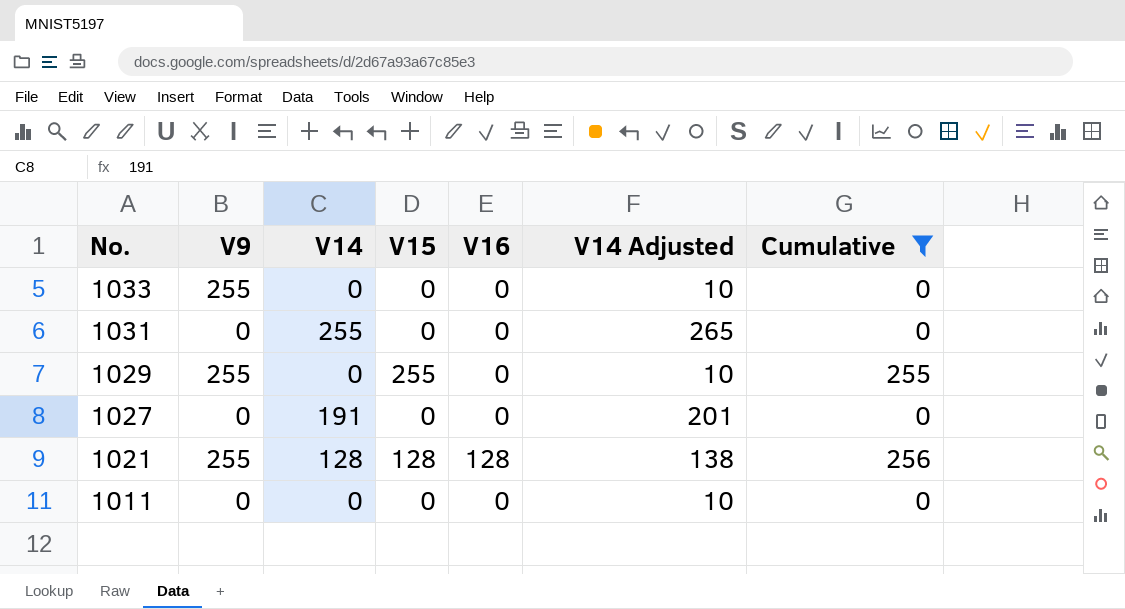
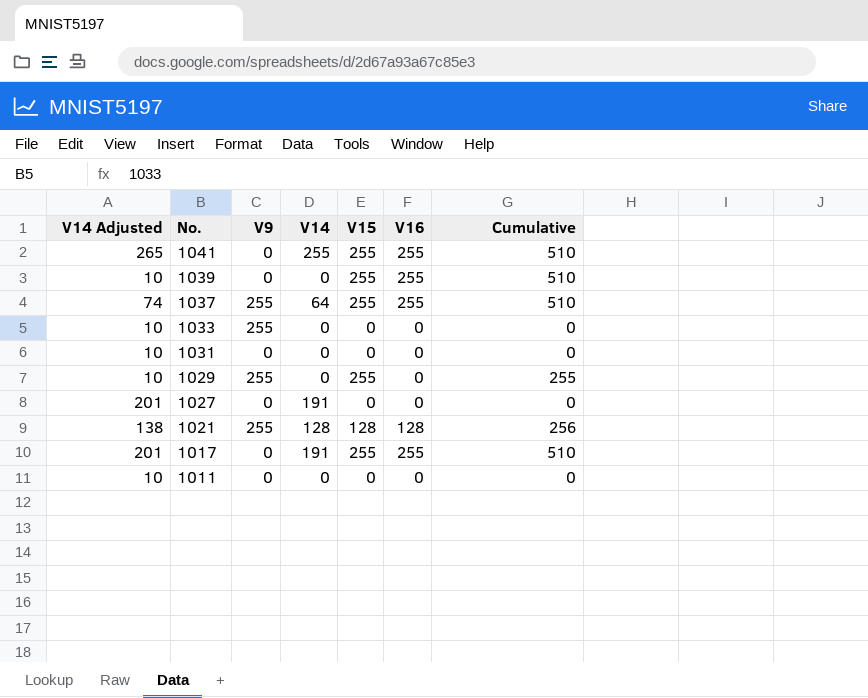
filter: Cumulative != 510 -> none
column V14 Adjusted | position: 6 -> 1
1031 | V14 Adjusted: 265 -> 10
1031 | V14: 255 -> 0

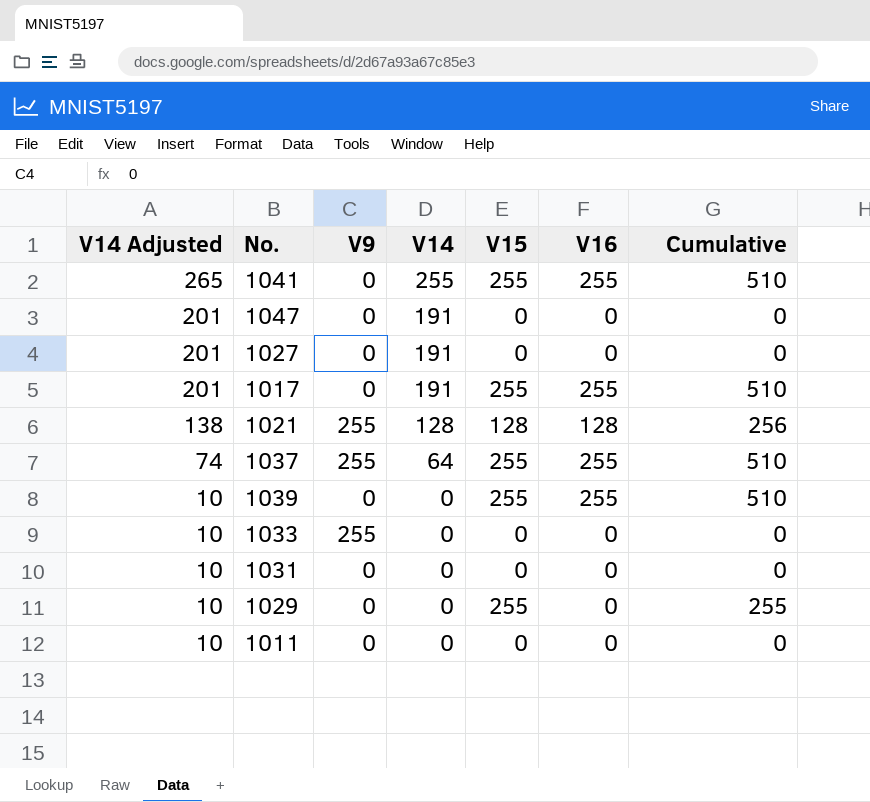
row order: No. descending -> V14 Adjusted descending
row 1047: none -> 201 | 0 | 191 | 0 | 0 | 0
1029 | V9: 255 -> 0

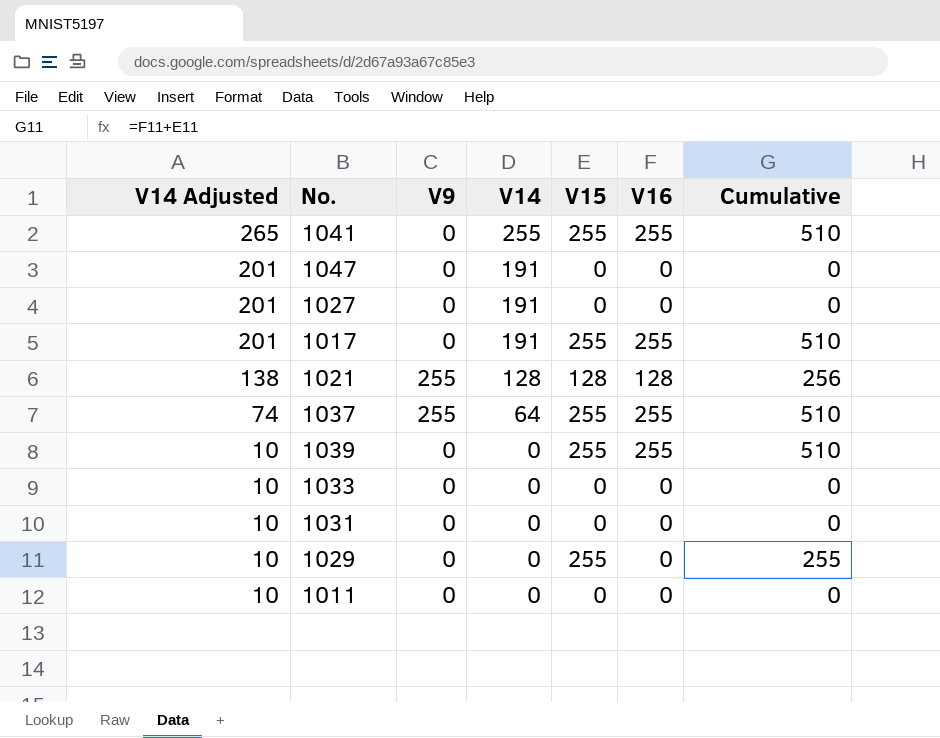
1033 | V9: 255 -> 0

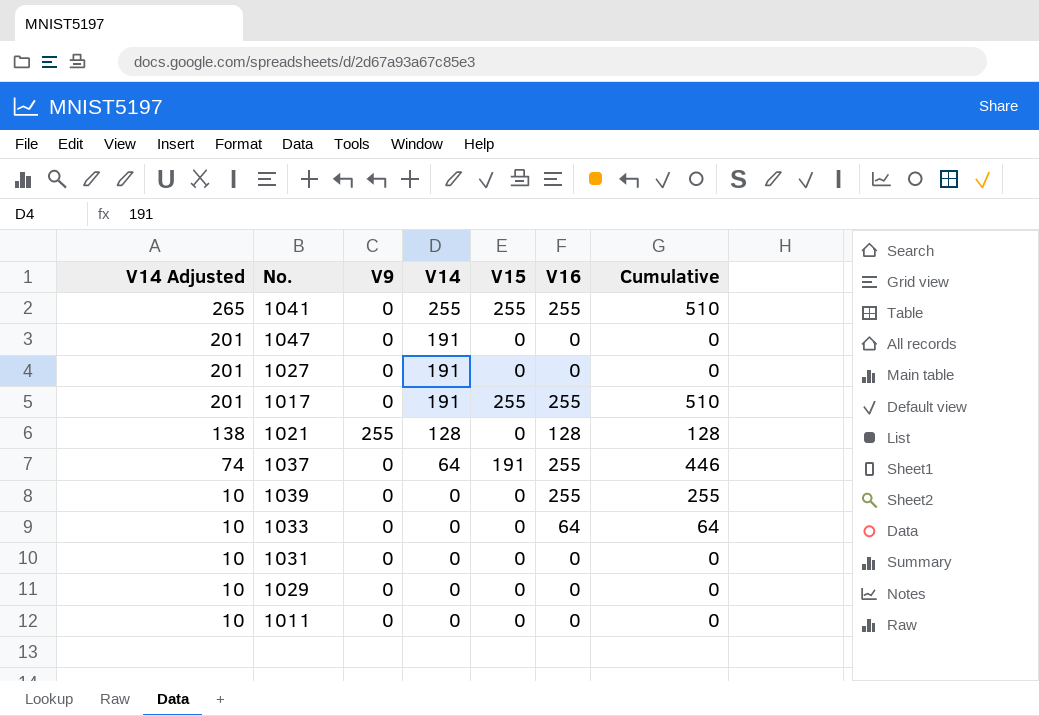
1021 | V15: 128 -> 0
1021 | Cumulative: 256 -> 128
1037 | V9: 255 -> 0
1037 | V15: 255 -> 191
1037 | Cumulative: 510 -> 446
1039 | V15: 255 -> 0
1039 | Cumulative: 510 -> 255
1033 | V16: 0 -> 64
1033 | Cumulative: 0 -> 64
1029 | V15: 255 -> 0
1029 | Cumulative: 255 -> 0

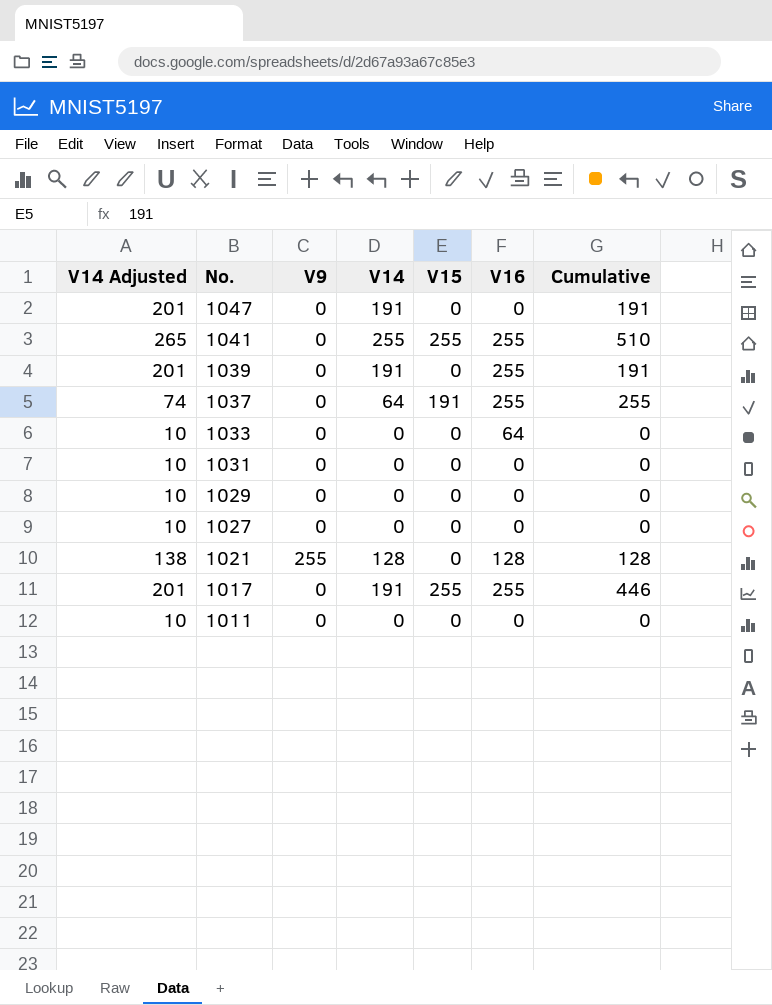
row order: V14 Adjusted descending -> No. descending
column Cumulative | formula: [V15] + [V16] -> [V14] + [V15]
1039 | V14 Adjusted: 10 -> 201
1039 | V14: 0 -> 191
1027 | V14 Adjusted: 201 -> 10
1027 | V14: 191 -> 0

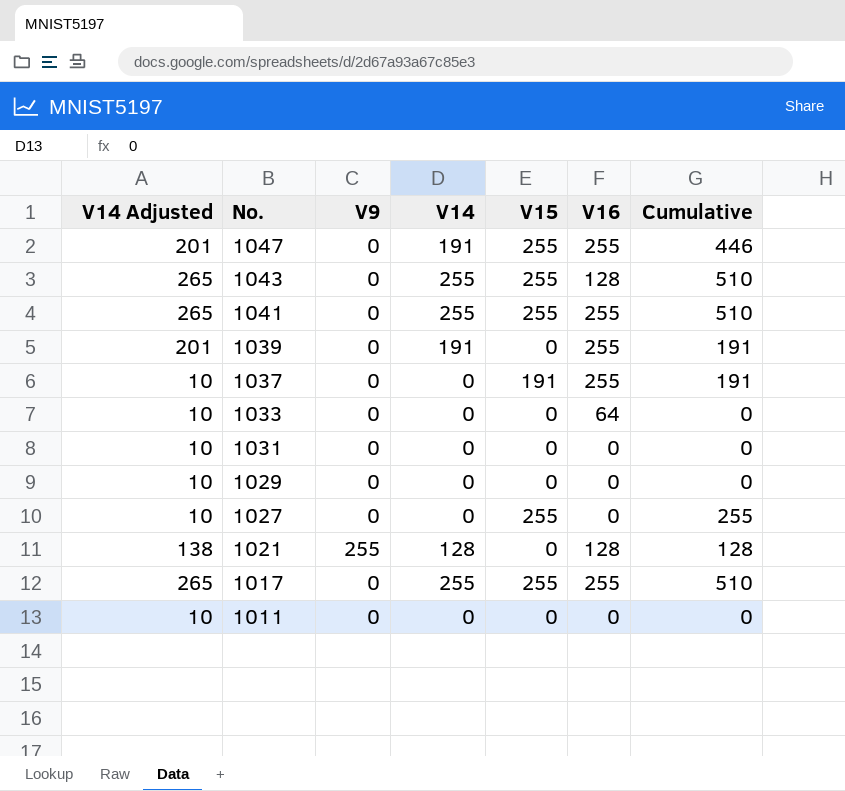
1047 | V15: 0 -> 255
1047 | V16: 0 -> 255
1047 | Cumulative: 191 -> 446
row 1043: none -> 265 | 0 | 255 | 255 | 128 | 510
1037 | V14 Adjusted: 74 -> 10
1037 | V14: 64 -> 0
1037 | Cumulative: 255 -> 191
1027 | V15: 0 -> 255
1027 | Cumulative: 0 -> 255
1017 | V14 Adjusted: 201 -> 265
1017 | V14: 191 -> 255
1017 | Cumulative: 446 -> 510

